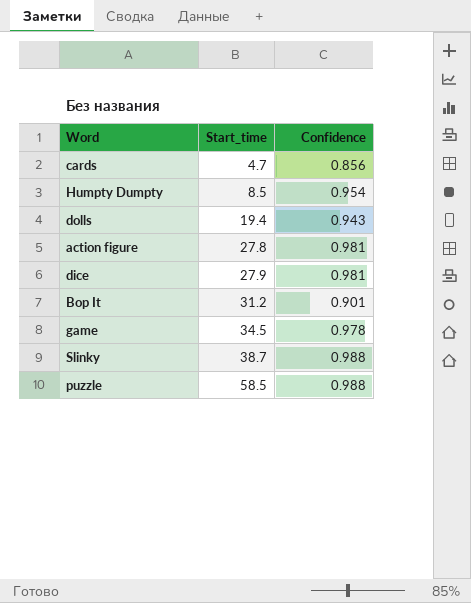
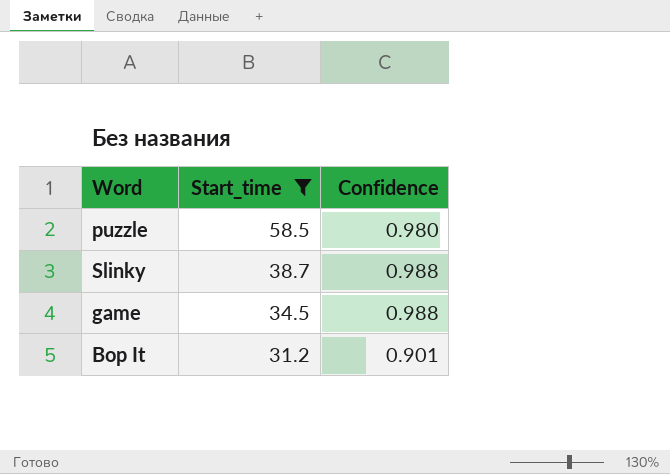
filter: none -> Start_time >= 31.2
row order: Start_time ascending -> Start_time descending
puzzle | Confidence: 0.988 -> 0.980
game | Confidence: 0.978 -> 0.988

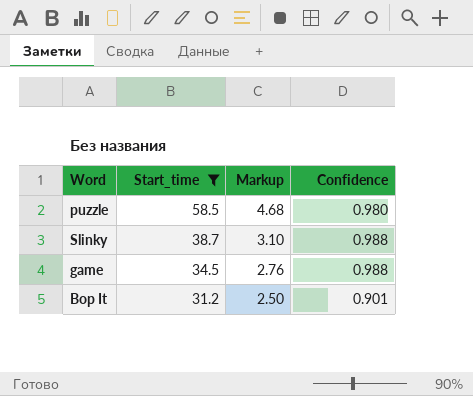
column Markup | formula: none -> [Start_time] * 0.08

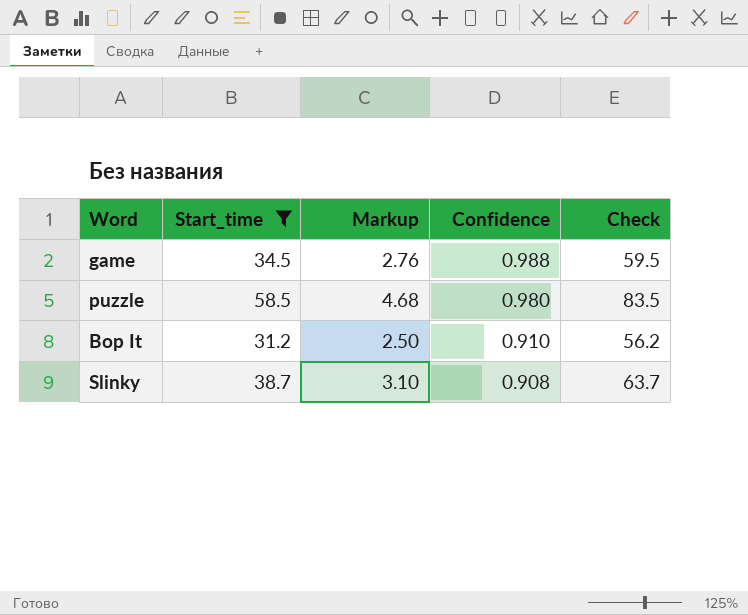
row order: Start_time descending -> Confidence descending
column Check | formula: none -> [Start_time] + 25
Bop It | Confidence: 0.901 -> 0.910
Slinky | Confidence: 0.988 -> 0.908

